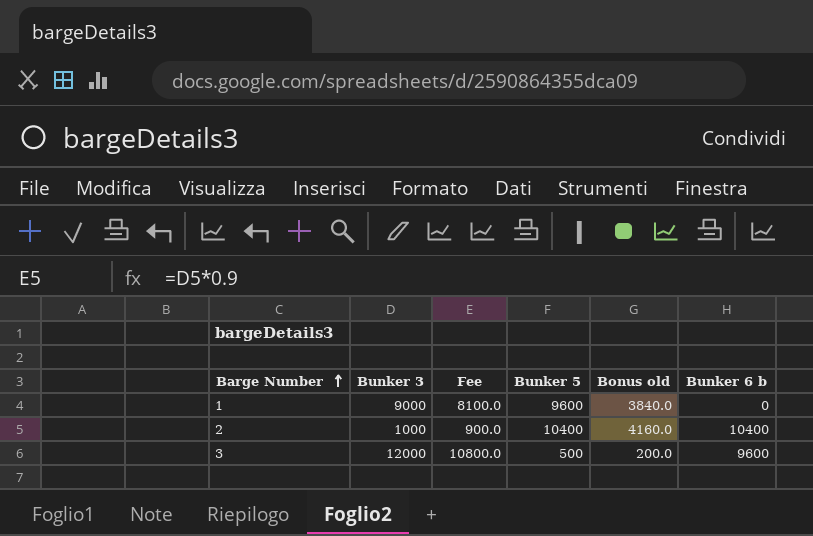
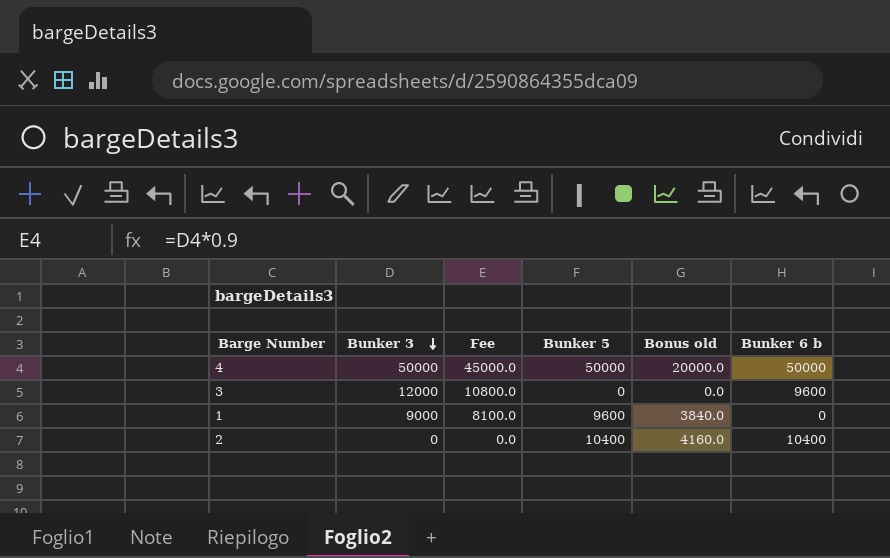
row order: Barge Number ascending -> Bunker 3 descending
row 4: none -> 50000 | 45000.0 | 50000 | 20000.0 | 50000
3 | Bunker 5: 500 -> 0
3 | Bonus old: 200.0 -> 0.0
2 | Bunker 3: 1000 -> 0
2 | Fee: 900.0 -> 0.0

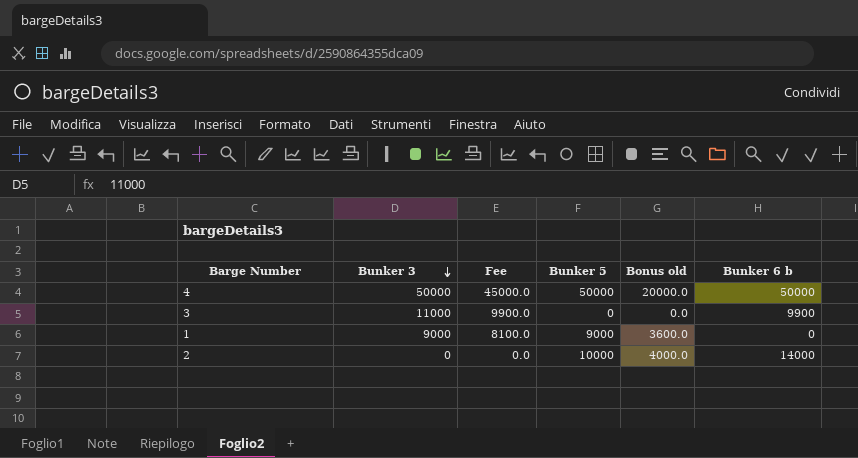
3 | Bunker 3: 12000 -> 11000
3 | Fee: 10800.0 -> 9900.0
3 | Bunker 6 b: 9600 -> 9900
1 | Bunker 5: 9600 -> 9000
1 | Bonus old: 3840.0 -> 3600.0
2 | Bunker 5: 10400 -> 10000
2 | Bonus old: 4160.0 -> 4000.0
2 | Bunker 6 b: 10400 -> 14000

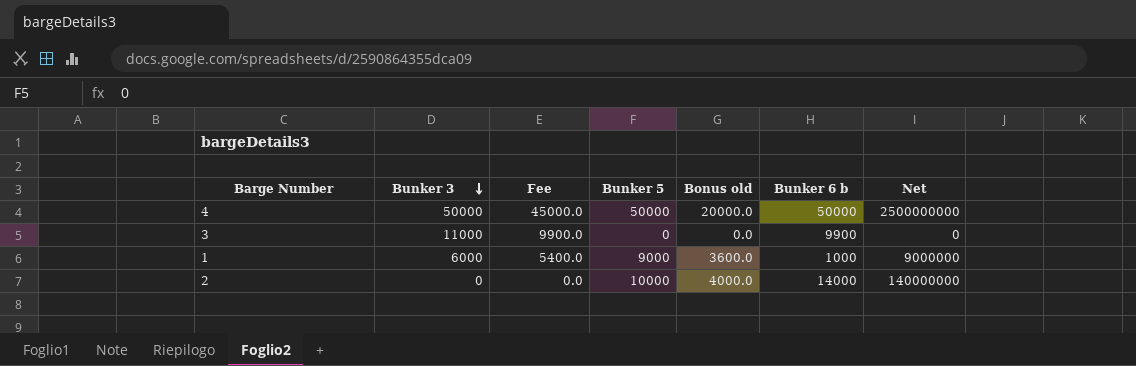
column Net | formula: none -> [Bunker 5] * [Bunker 6 b]
1 | Bunker 3: 9000 -> 6000
1 | Fee: 8100.0 -> 5400.0
1 | Bunker 6 b: 0 -> 1000

